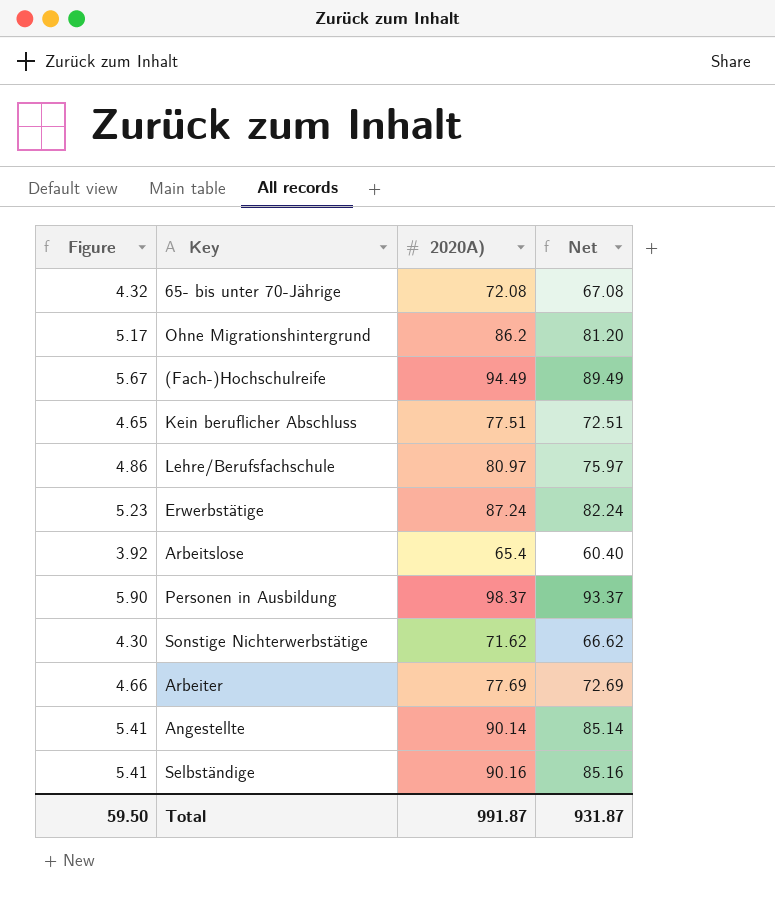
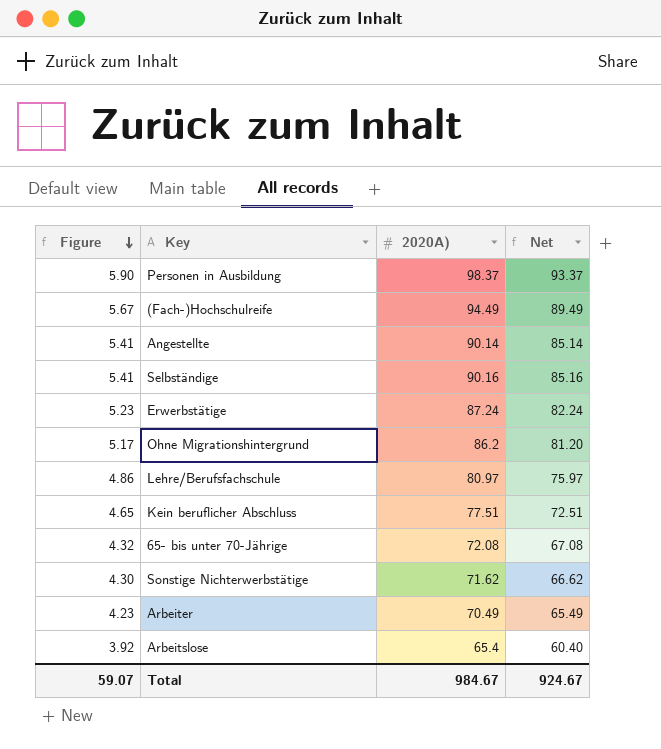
row order: none -> Figure descending
Arbeiter | Figure: 4.66 -> 4.23
Arbeiter | 2020A): 77.69 -> 70.49
Arbeiter | Net: 72.69 -> 65.49
Total | Figure: 59.50 -> 59.07
Total | 2020A): 991.87 -> 984.67
Total | Net: 931.87 -> 924.67

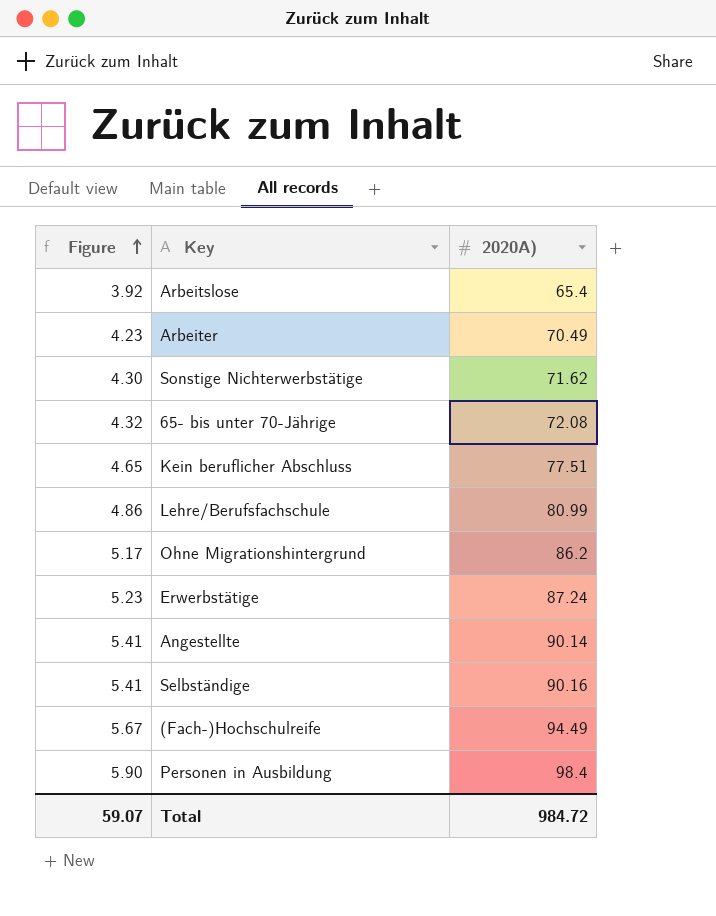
row order: Figure descending -> Figure ascending
column Net | formula: [2020A)] - 5 -> none
Lehre/Berufsfachschule | 2020A): 80.97 -> 80.99
Personen in Ausbildung | 2020A): 98.37 -> 98.4
Total | 2020A): 984.67 -> 984.72

